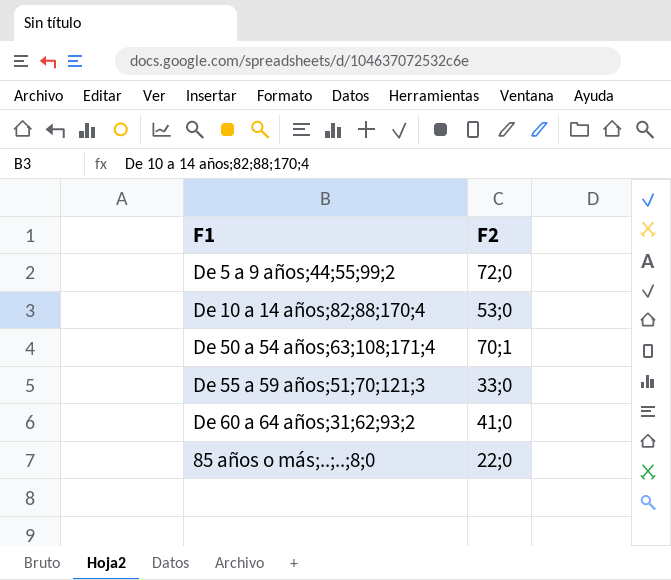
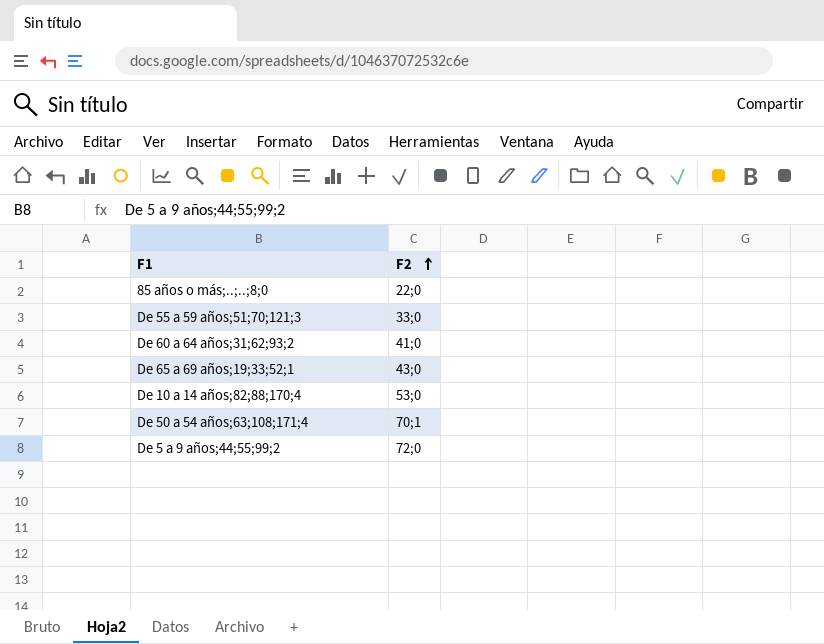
row order: none -> F2 ascending
row De 65 a 69 años;19;33;52;1: none -> 43;0

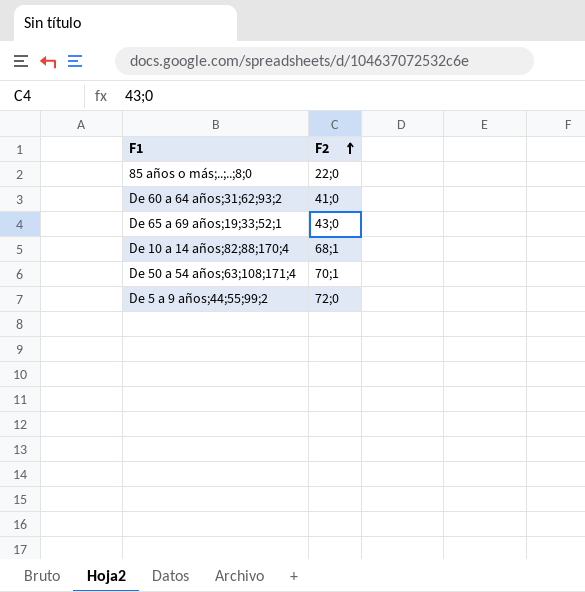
row De 55 a 59 años;51;70;121;3: 33;0 -> none
De 10 a 14 años;82;88;170;4 | F2: 53;0 -> 68;1

